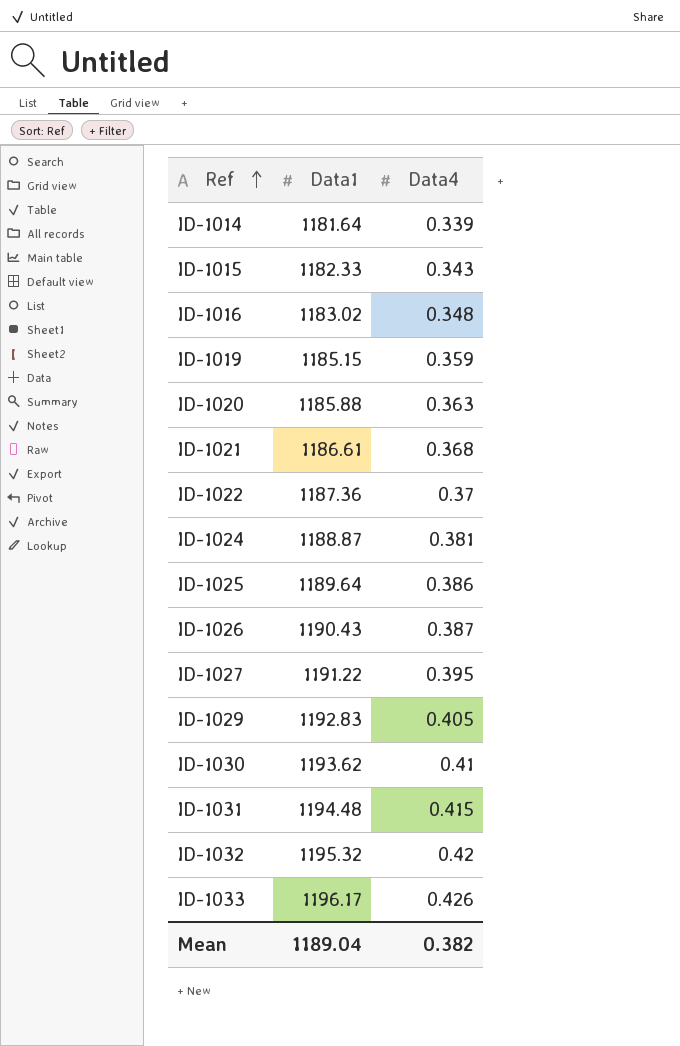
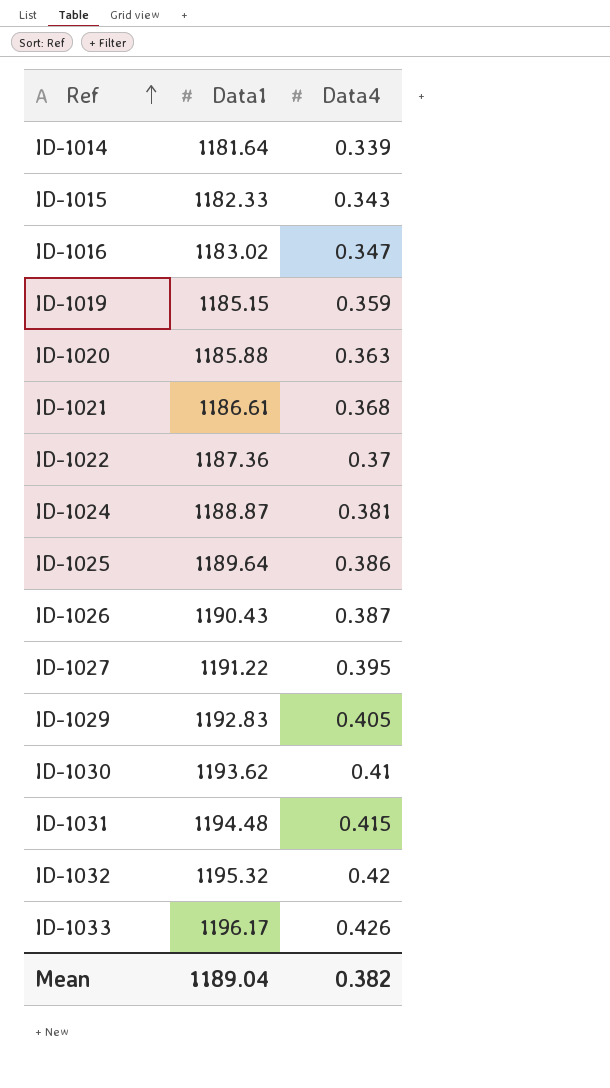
ID-1016 | Data4: 0.348 -> 0.347

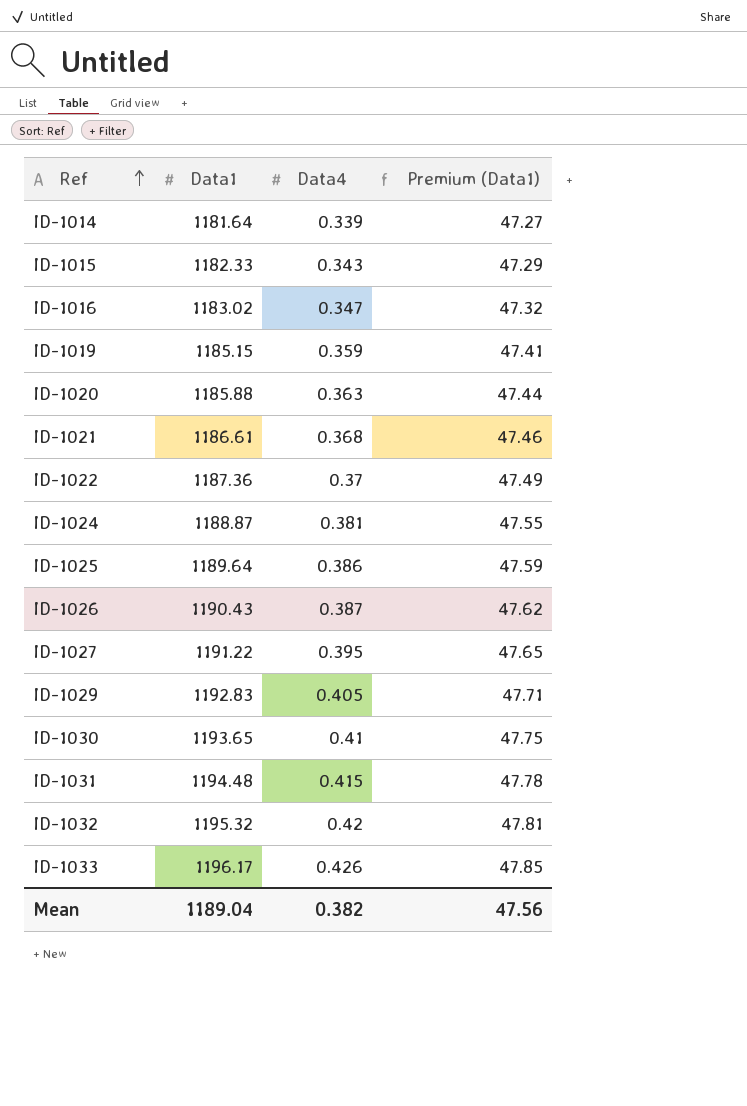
column Premium (Data1) | formula: none -> [Data1] * 0.04
ID-1030 | Data1: 1193.62 -> 1193.65

